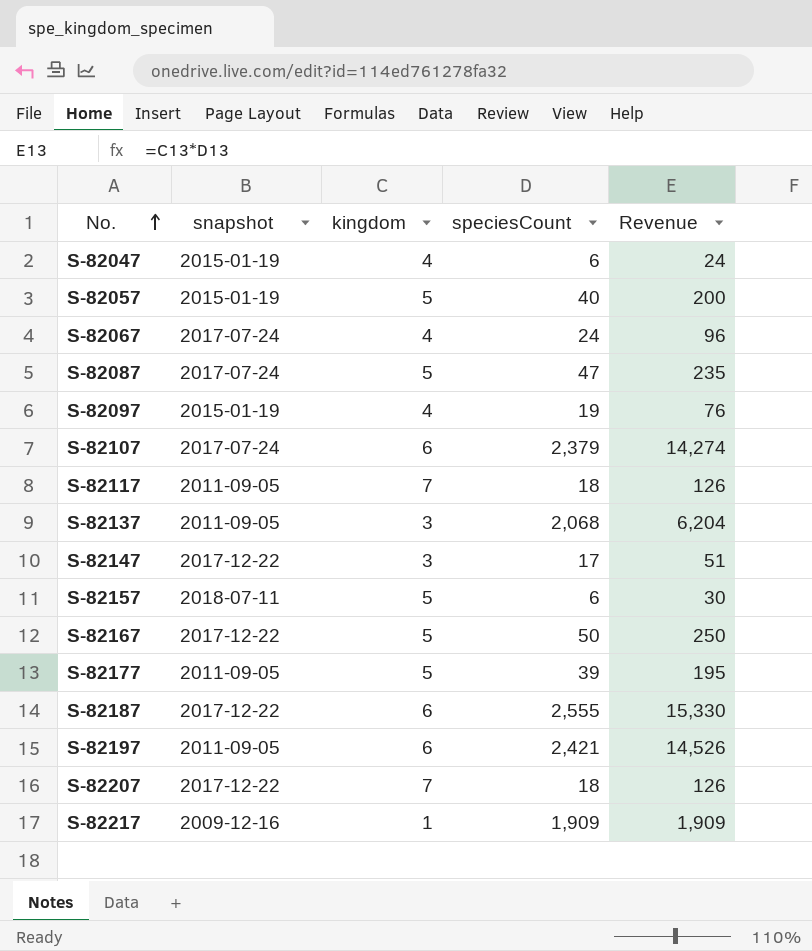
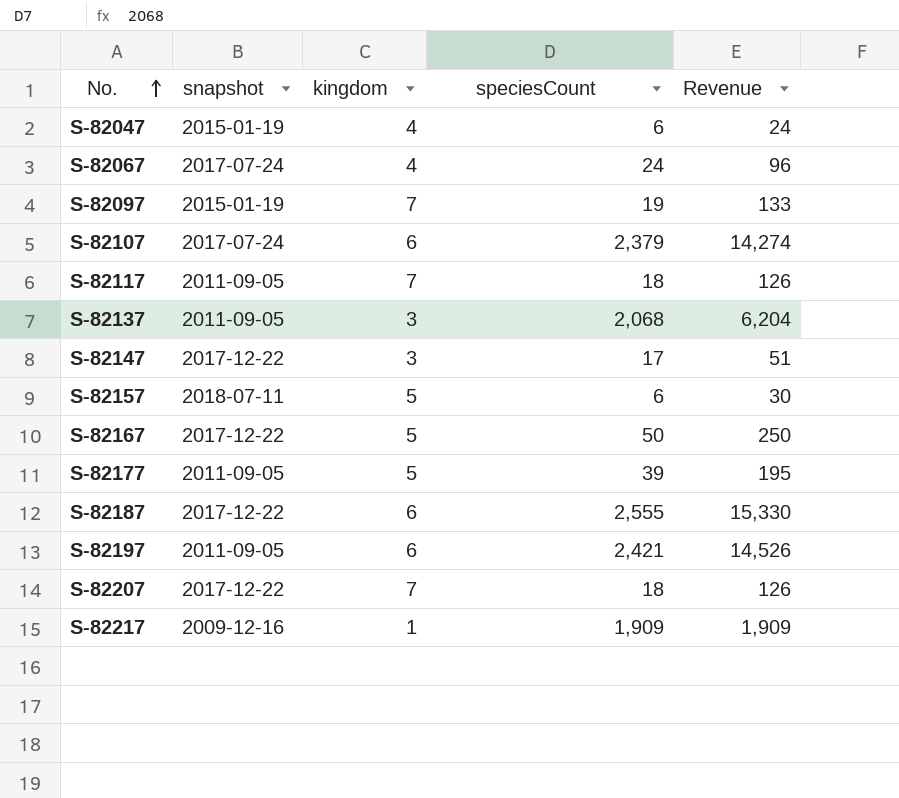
row S-82057: 2015-01-19 | 5 | 40 | 200 -> none
row S-82087: 2017-07-24 | 5 | 47 | 235 -> none
S-82097 | kingdom: 4 -> 7
S-82097 | Revenue: 76 -> 133

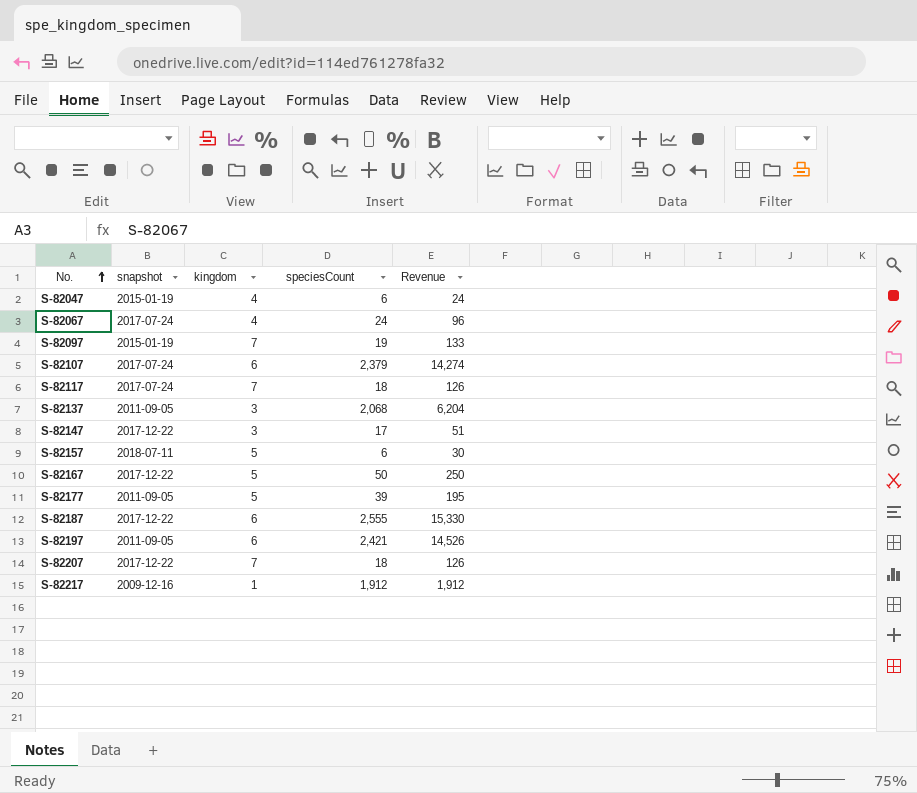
S-82117 | snapshot: 2011-09-05 -> 2017-07-24
S-82217 | speciesCount: 1,909 -> 1,912
S-82217 | Revenue: 1,909 -> 1,912

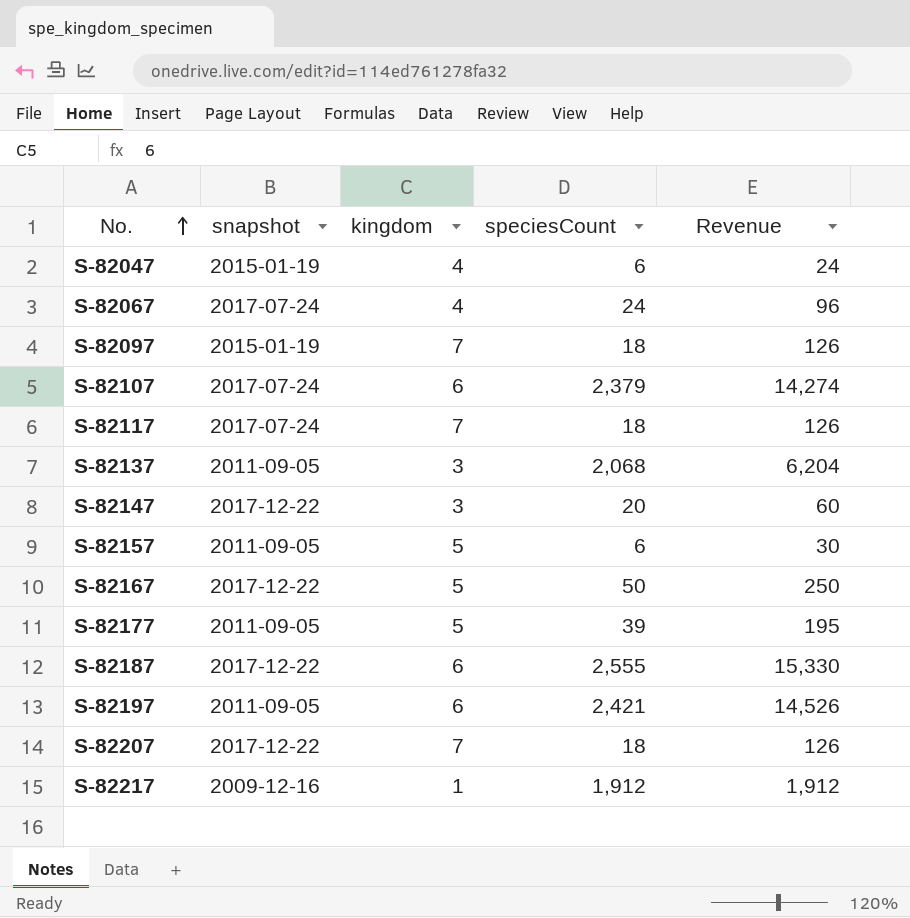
S-82097 | speciesCount: 19 -> 18
S-82097 | Revenue: 133 -> 126
S-82147 | speciesCount: 17 -> 20
S-82147 | Revenue: 51 -> 60
S-82157 | snapshot: 2018-07-11 -> 2011-09-05

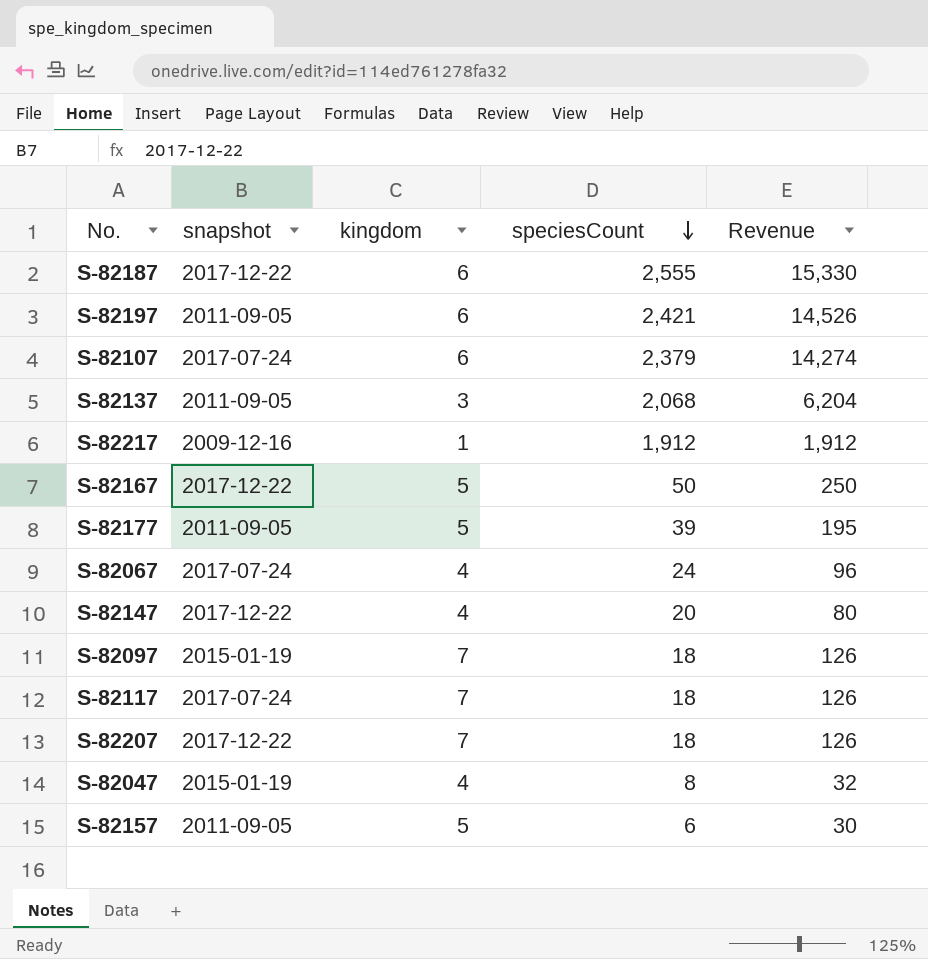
row order: No. ascending -> speciesCount descending
S-82147 | kingdom: 3 -> 4
S-82147 | Revenue: 60 -> 80
S-82047 | speciesCount: 6 -> 8
S-82047 | Revenue: 24 -> 32

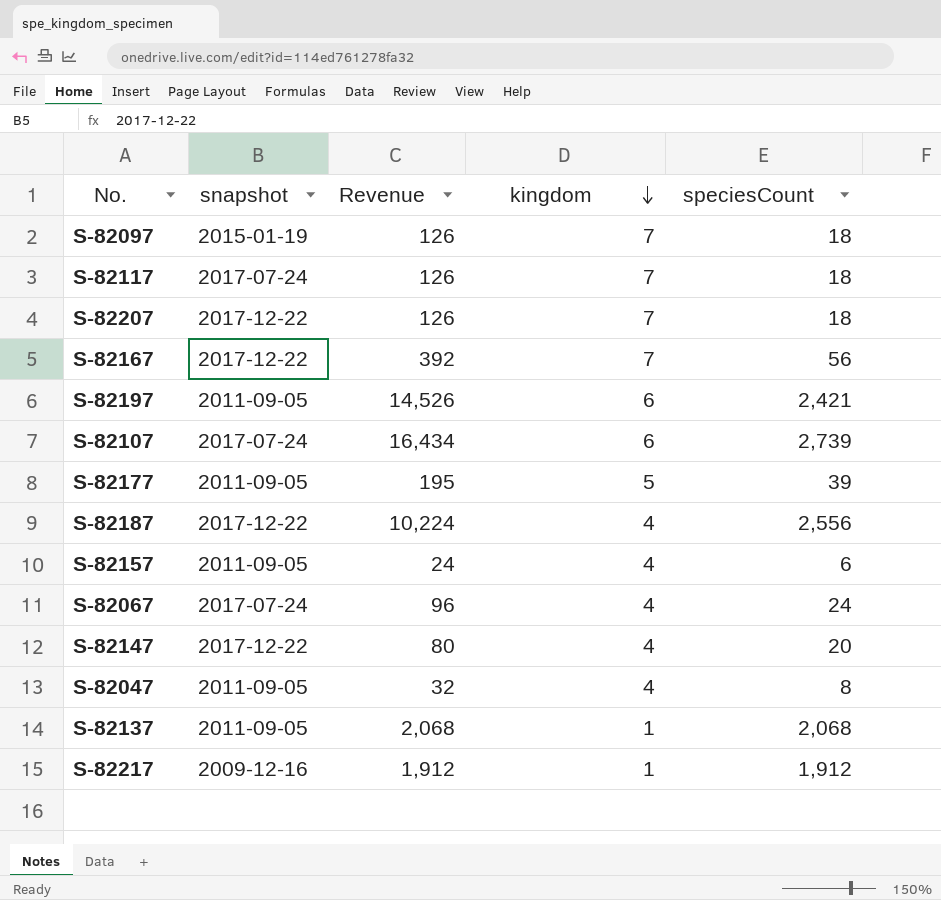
row order: speciesCount descending -> kingdom descending
column Revenue | position: 5 -> 3
S-82167 | Revenue: 250 -> 392
S-82167 | kingdom: 5 -> 7
S-82167 | speciesCount: 50 -> 56
S-82107 | Revenue: 14,274 -> 16,434
S-82107 | speciesCount: 2,379 -> 2,739
S-82187 | Revenue: 15,330 -> 10,224
S-82187 | kingdom: 6 -> 4
S-82187 | speciesCount: 2,555 -> 2,556
S-82157 | Revenue: 30 -> 24
S-82157 | kingdom: 5 -> 4
S-82047 | snapshot: 2015-01-19 -> 2011-09-05
S-82137 | Revenue: 6,204 -> 2,068
S-82137 | kingdom: 3 -> 1

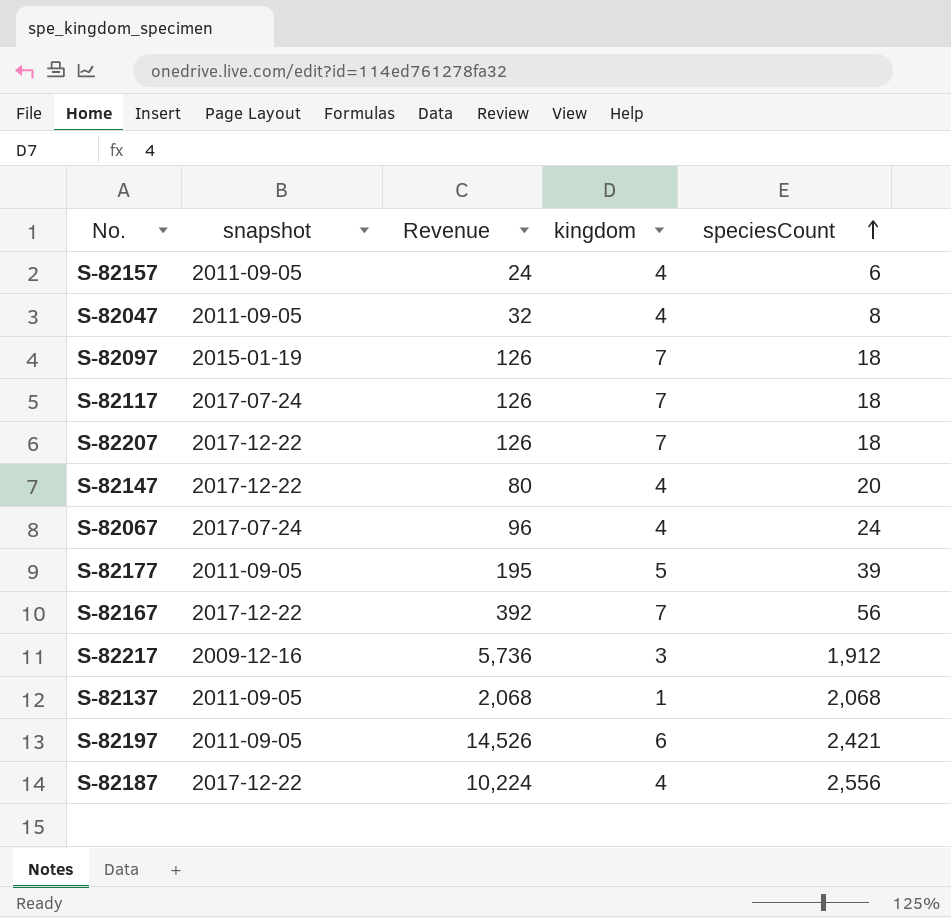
row order: kingdom descending -> speciesCount ascending
row S-82107: 2017-07-24 | 16,434 | 6 | 2,739 -> none
S-82217 | Revenue: 1,912 -> 5,736
S-82217 | kingdom: 1 -> 3

